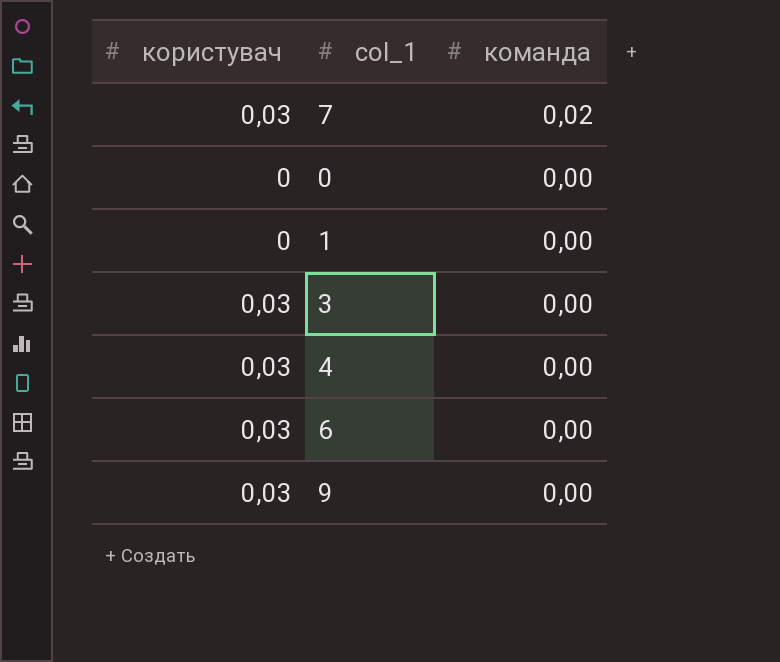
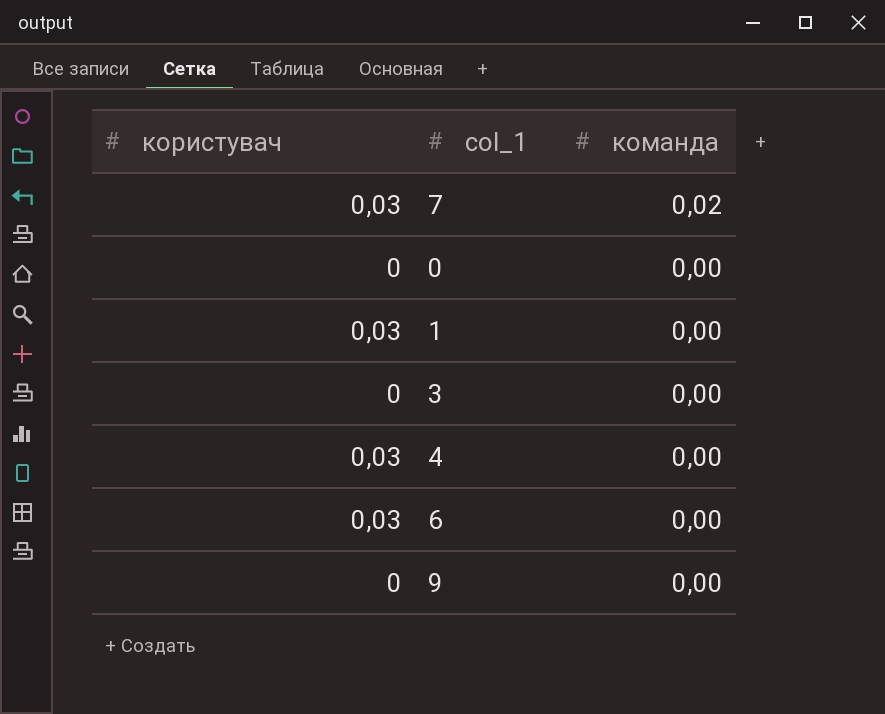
1 | користувач: 0 -> 0,03
3 | користувач: 0,03 -> 0
9 | користувач: 0,03 -> 0

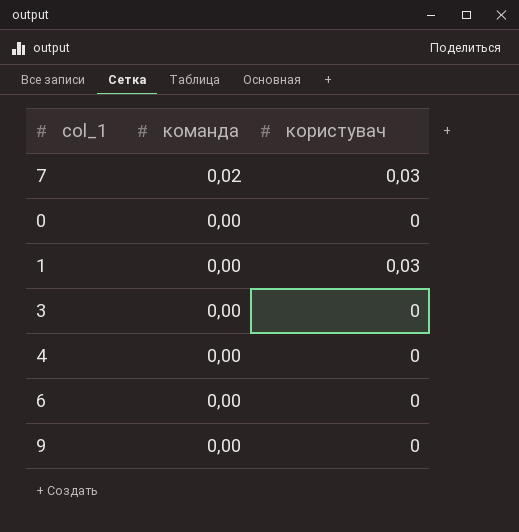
column користувач | position: 1 -> 3
4 | користувач: 0,03 -> 0
6 | користувач: 0,03 -> 0

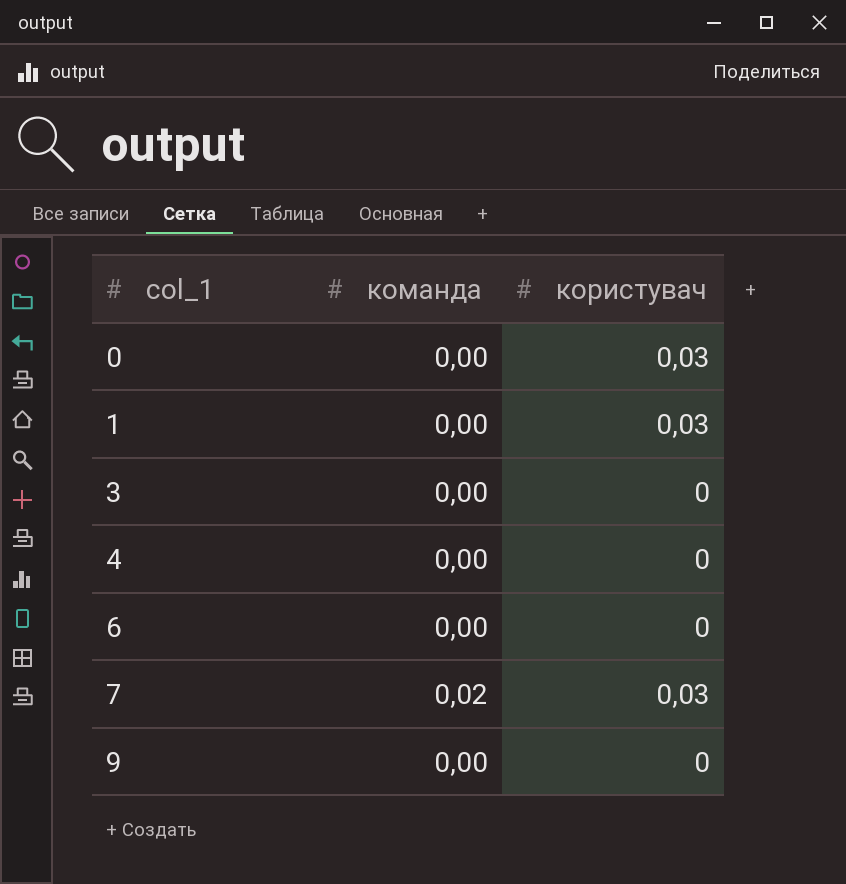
row order: команда descending -> col_1 ascending
0 | користувач: 0 -> 0,03

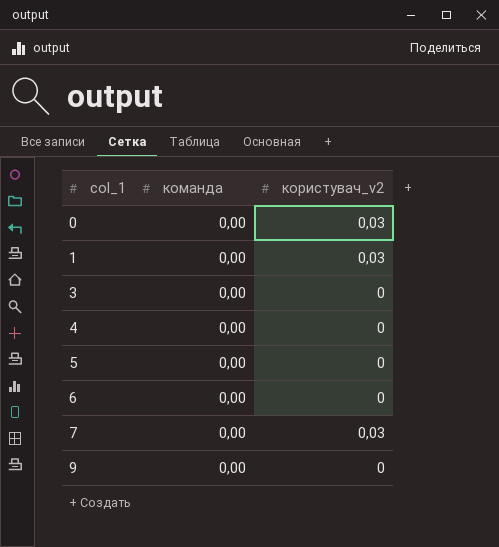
column name: користувач -> користувач_v2
row 5: none -> 0,00 | 0
7 | команда: 0,02 -> 0,00

